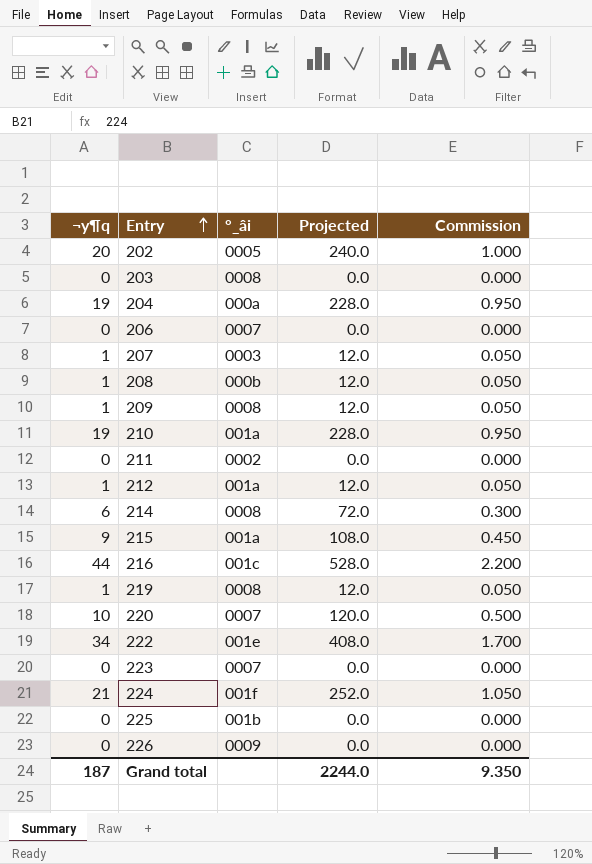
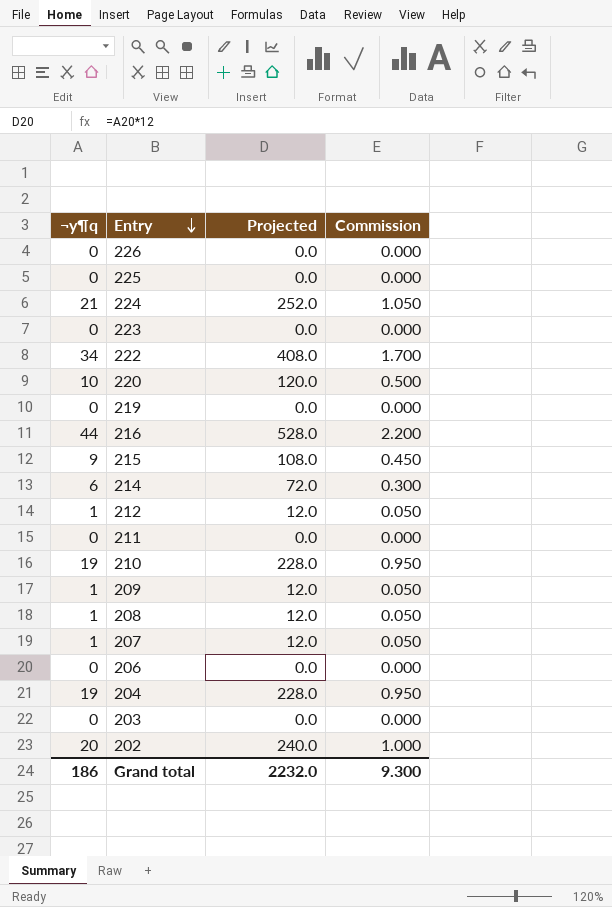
row order: Entry ascending -> Entry descending
column °_âi | position: 3 -> none
219 | ¬y¶q: 1 -> 0
219 | Projected: 12.0 -> 0.0
219 | Commission: 0.050 -> 0.000
Grand total | ¬y¶q: 187 -> 186
Grand total | Projected: 2244.0 -> 2232.0
Grand total | Commission: 9.350 -> 9.300

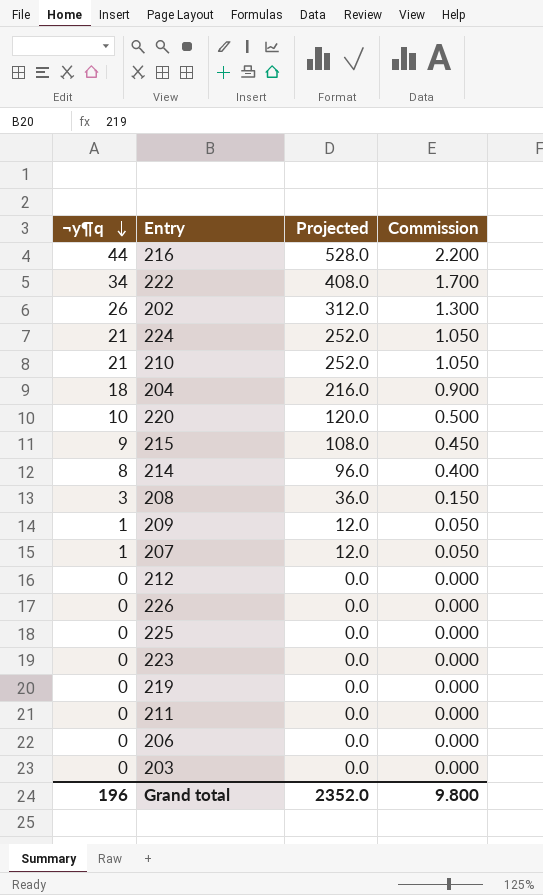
row order: Entry descending -> ¬y¶q descending
202 | ¬y¶q: 20 -> 26
202 | Projected: 240.0 -> 312.0
202 | Commission: 1.000 -> 1.300
210 | ¬y¶q: 19 -> 21
210 | Projected: 228.0 -> 252.0
210 | Commission: 0.950 -> 1.050
204 | ¬y¶q: 19 -> 18
204 | Projected: 228.0 -> 216.0
204 | Commission: 0.950 -> 0.900
214 | ¬y¶q: 6 -> 8
214 | Projected: 72.0 -> 96.0
214 | Commission: 0.300 -> 0.400
208 | ¬y¶q: 1 -> 3
208 | Projected: 12.0 -> 36.0
208 | Commission: 0.050 -> 0.150
212 | ¬y¶q: 1 -> 0
212 | Projected: 12.0 -> 0.0
212 | Commission: 0.050 -> 0.000
Grand total | ¬y¶q: 186 -> 196
Grand total | Projected: 2232.0 -> 2352.0
Grand total | Commission: 9.300 -> 9.800

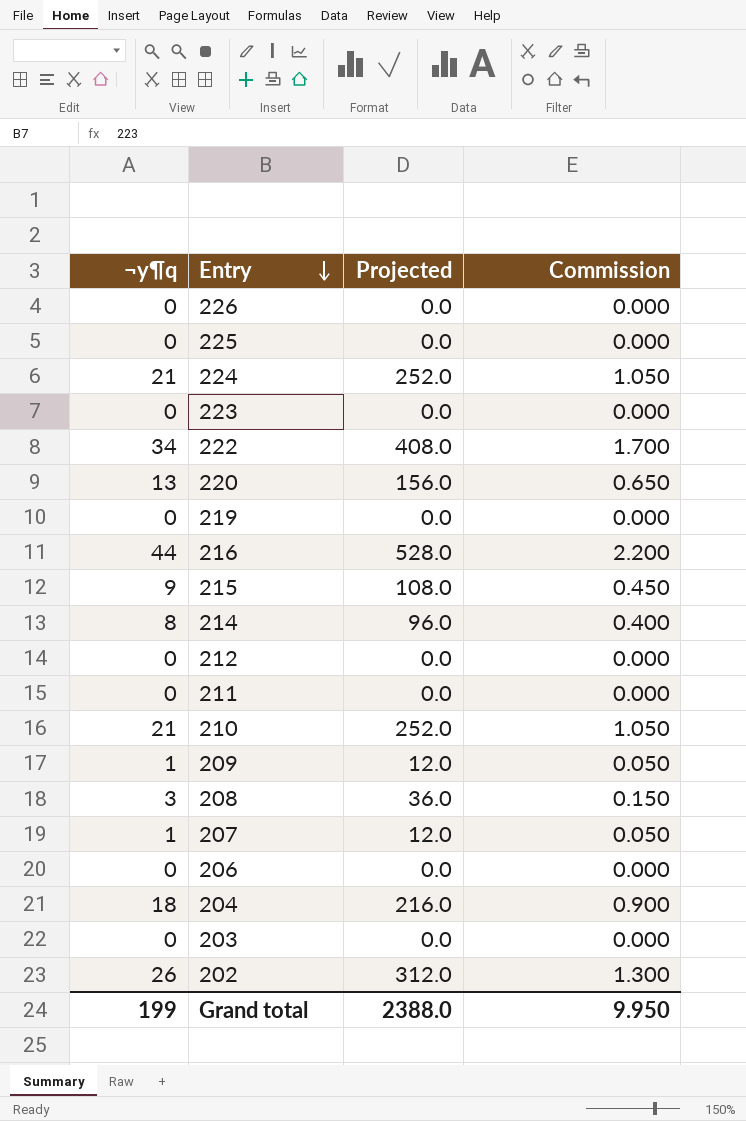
row order: ¬y¶q descending -> Entry descending
220 | ¬y¶q: 10 -> 13
220 | Projected: 120.0 -> 156.0
220 | Commission: 0.500 -> 0.650
Grand total | ¬y¶q: 196 -> 199
Grand total | Projected: 2352.0 -> 2388.0
Grand total | Commission: 9.800 -> 9.950

